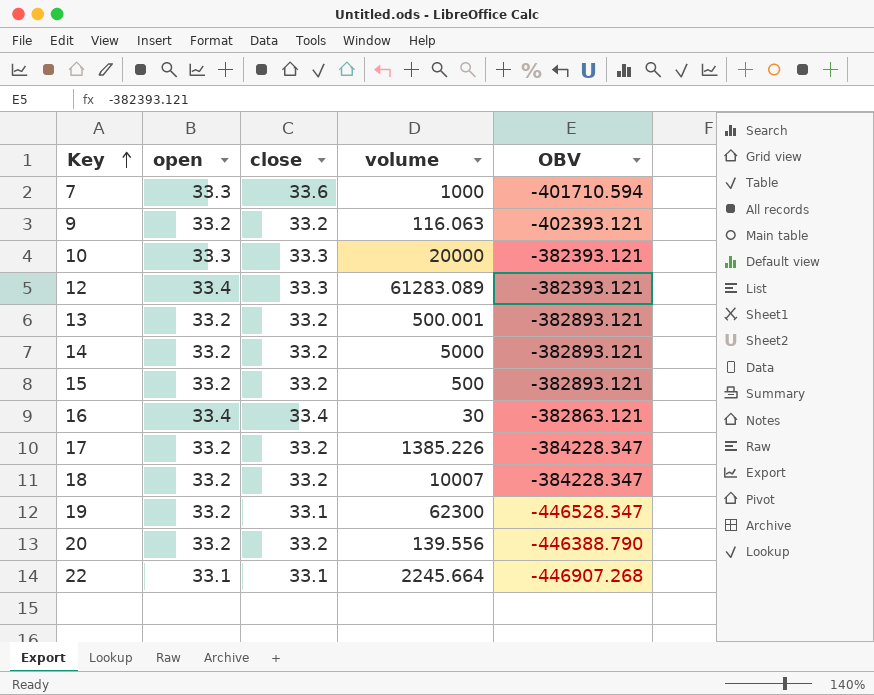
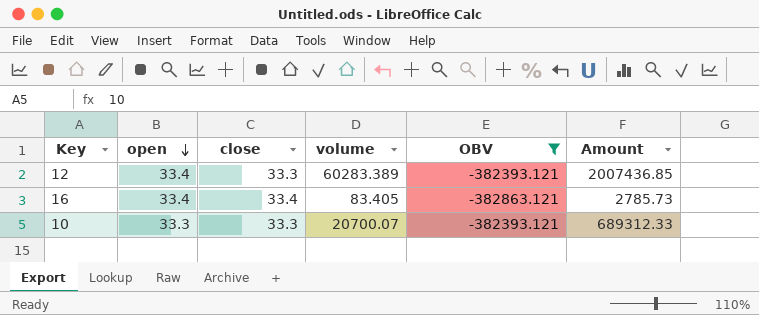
filter: none -> OBV >= -382863.121
row order: Key ascending -> open descending
column Amount | formula: none -> [close] * [volume]
12 | volume: 61283.089 -> 60283.389
16 | volume: 30 -> 83.405
10 | volume: 20000 -> 20700.07

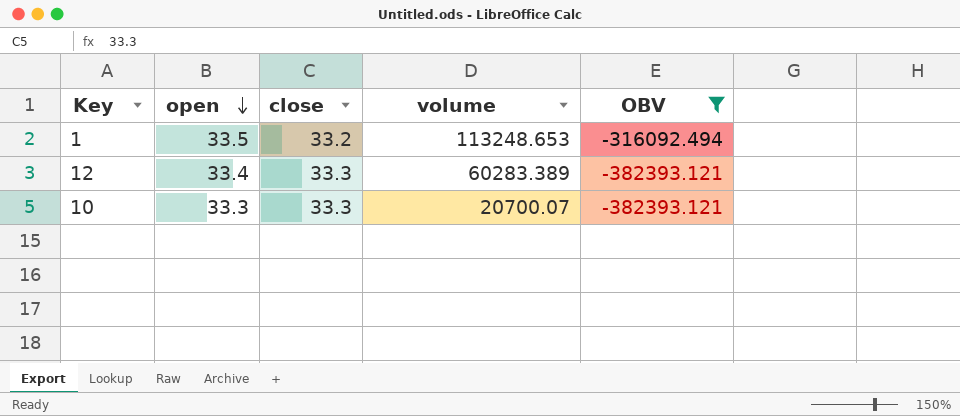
column Amount | formula: [close] * [volume] -> none
row 16: 33.4 | 33.4 | 83.405 | -382863.121 | 2785.73 -> none
row 1: none -> 33.5 | 33.2 | 113248.653 | -316092.494

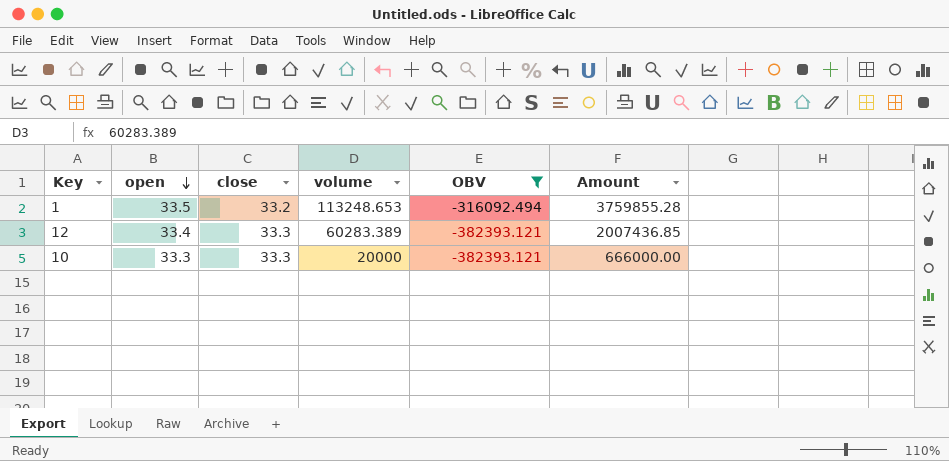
column Amount | formula: none -> [close] * [volume]
10 | volume: 20700.07 -> 20000

